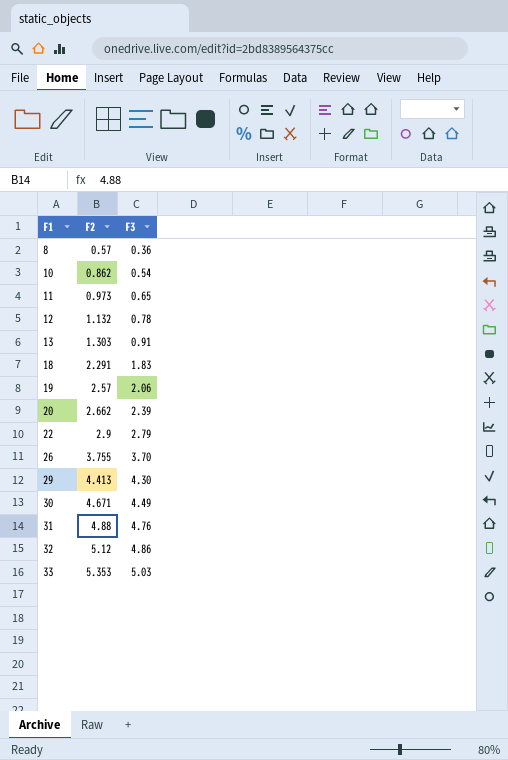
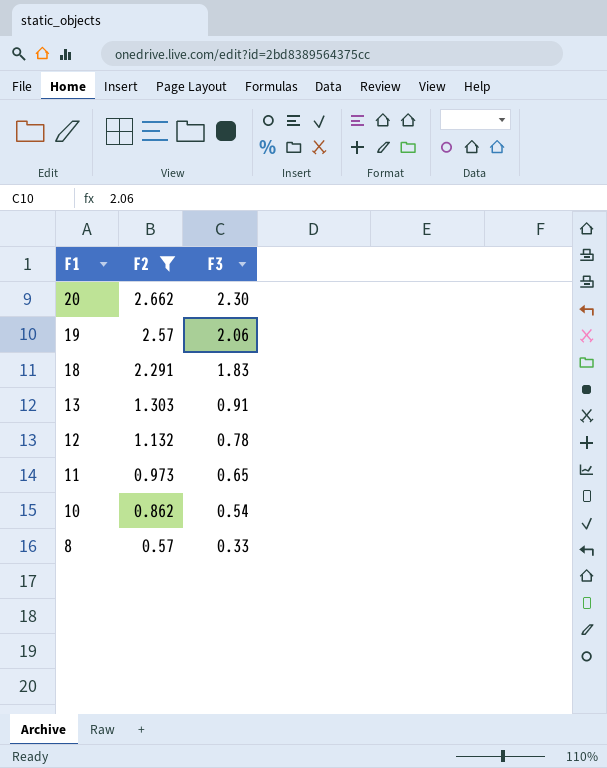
filter: none -> F2 <= 2.662
row order: F1 ascending -> F1 descending
20 | F3: 2.39 -> 2.30
8 | F3: 0.36 -> 0.33

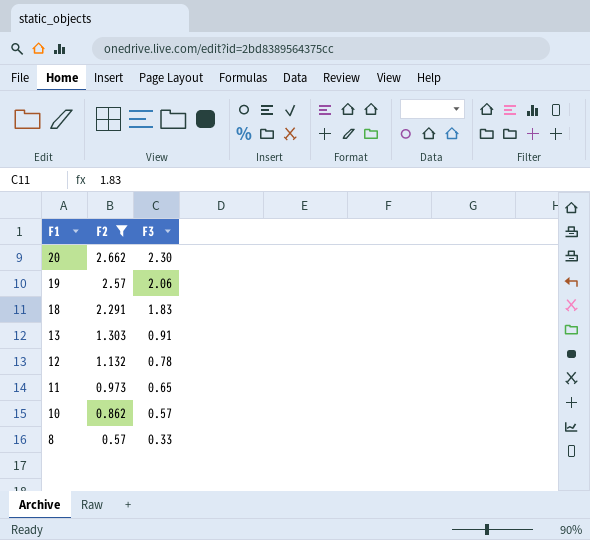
10 | F3: 0.54 -> 0.57

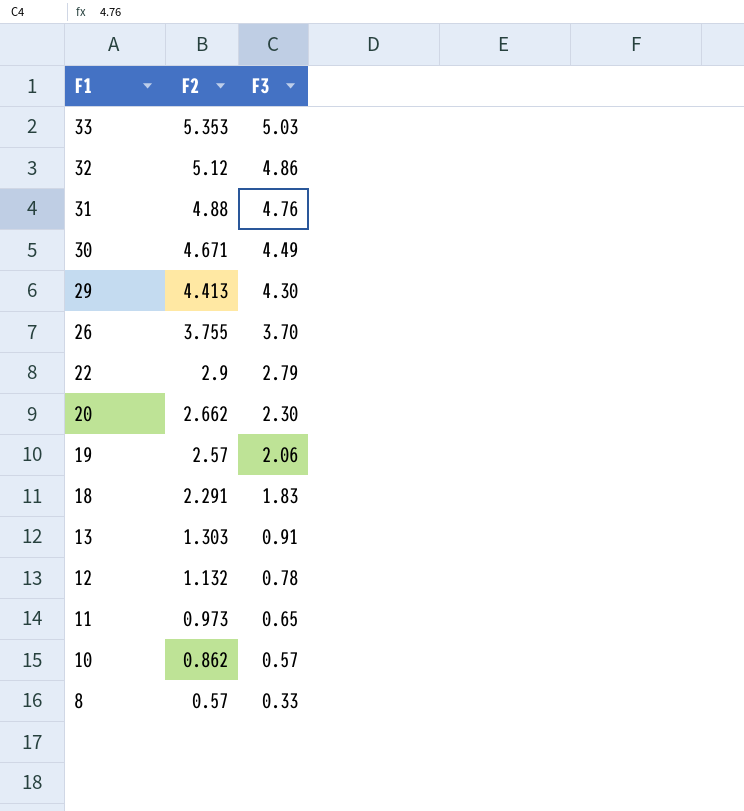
filter: F2 <= 2.662 -> none

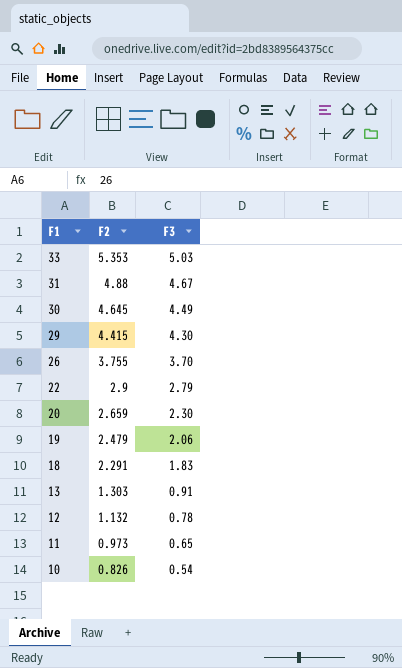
row 32: 5.12 | 4.86 -> none
row 8: 0.57 | 0.33 -> none
31 | F3: 4.76 -> 4.67
30 | F2: 4.671 -> 4.645
29 | F2: 4.413 -> 4.415
20 | F2: 2.662 -> 2.659
19 | F2: 2.57 -> 2.479
10 | F2: 0.862 -> 0.826
10 | F3: 0.57 -> 0.54

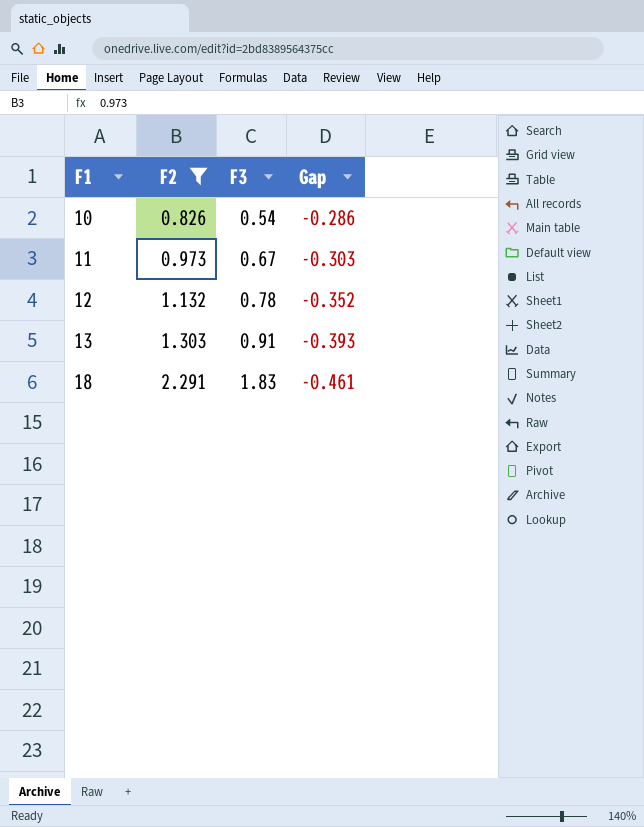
filter: none -> F2 <= 2.291
row order: F1 descending -> F1 ascending
column Gap | formula: none -> [F3] - [F2]
11 | F3: 0.65 -> 0.67

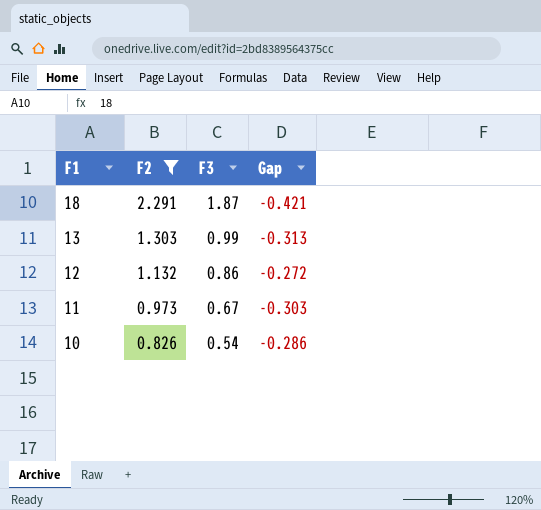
row order: F1 ascending -> F1 descending
18 | F3: 1.83 -> 1.87
18 | Gap: -0.461 -> -0.421
13 | F3: 0.91 -> 0.99
13 | Gap: -0.393 -> -0.313
12 | F3: 0.78 -> 0.86
12 | Gap: -0.352 -> -0.272

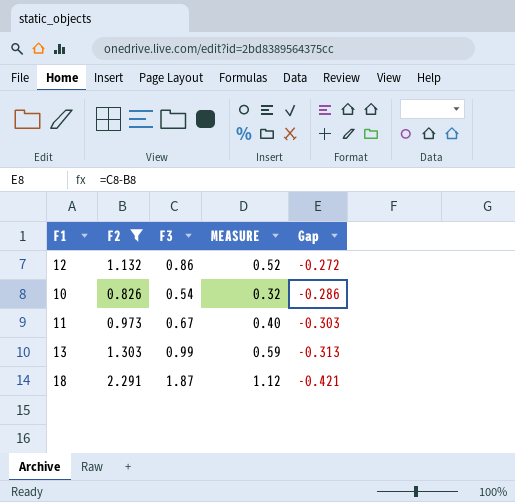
row order: F1 descending -> Gap descending
column MEASURE | formula: none -> [F3] * 0.6

